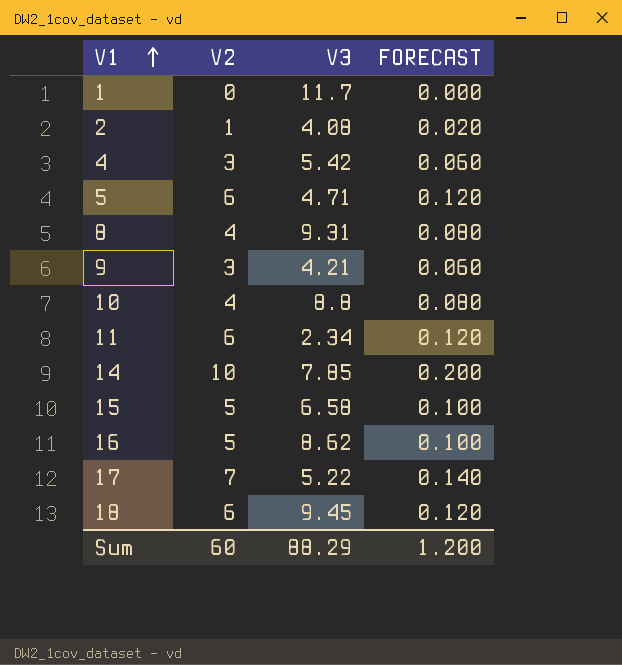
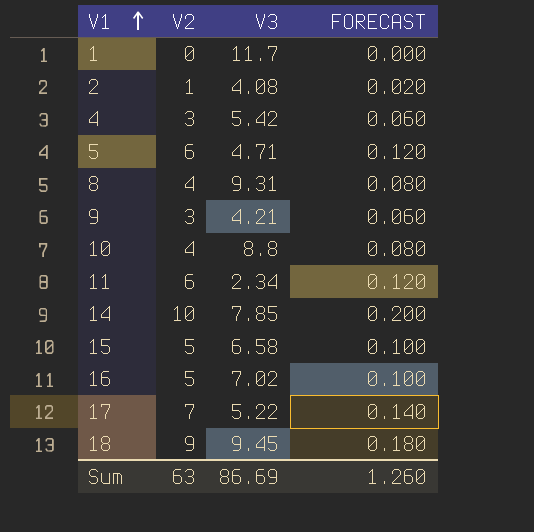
16 | V3: 8.62 -> 7.02
18 | V2: 6 -> 9
18 | FORECAST: 0.120 -> 0.180
Sum | V2: 60 -> 63
Sum | V3: 88.29 -> 86.69
Sum | FORECAST: 1.200 -> 1.260

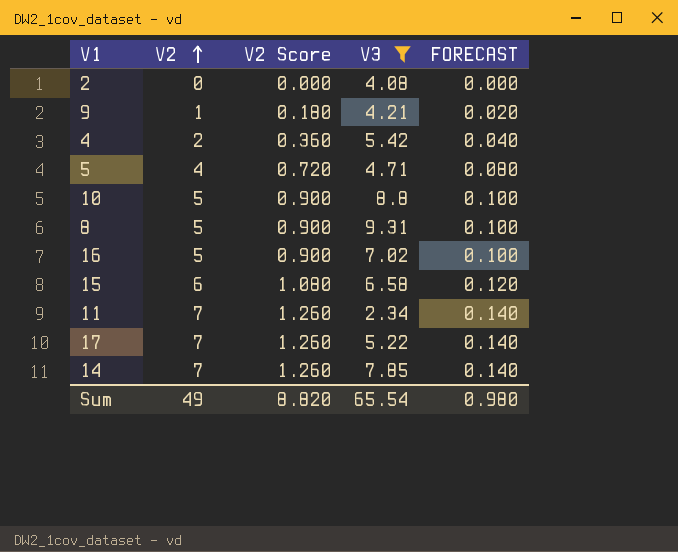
filter: none -> V3 <= 9.31
row order: V1 ascending -> V2 ascending
column V2 Score | formula: none -> [V2] * 0.18
2 | V2: 1 -> 0
2 | FORECAST: 0.020 -> 0.000
9 | V2: 3 -> 1
9 | FORECAST: 0.060 -> 0.020
4 | V2: 3 -> 2
4 | FORECAST: 0.060 -> 0.040
5 | V2: 6 -> 4
5 | FORECAST: 0.120 -> 0.080
10 | V2: 4 -> 5
10 | FORECAST: 0.080 -> 0.100
8 | V2: 4 -> 5
8 | FORECAST: 0.080 -> 0.100
15 | V2: 5 -> 6
15 | FORECAST: 0.100 -> 0.120
11 | V2: 6 -> 7
11 | FORECAST: 0.120 -> 0.140
14 | V2: 10 -> 7
14 | FORECAST: 0.200 -> 0.140
Sum | V2: 63 -> 49
Sum | V3: 86.69 -> 65.54
Sum | FORECAST: 1.260 -> 0.980

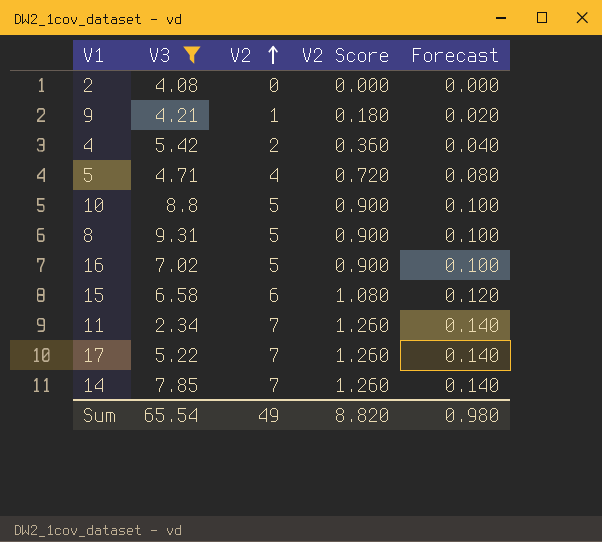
column V3 | position: 4 -> 2
column name: FORECAST -> Forecast

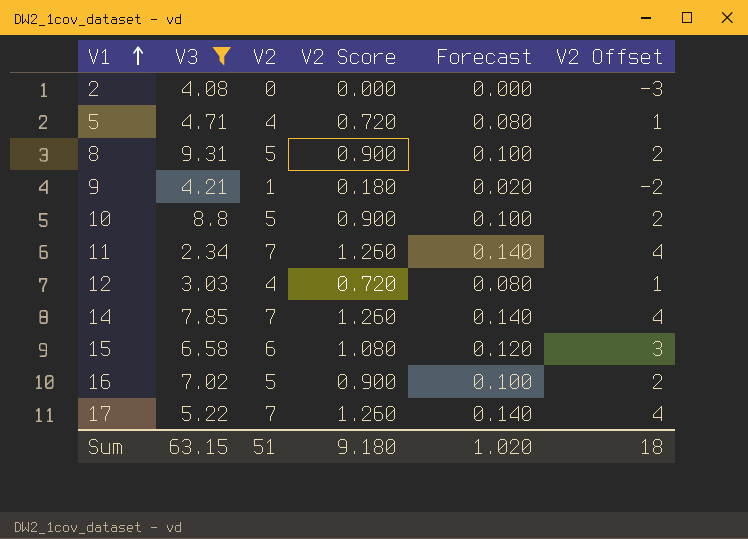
row order: V2 ascending -> V1 ascending
column V2 Offset | formula: none -> [V2] - 3
row 4: 5.42 | 2 | 0.360 | 0.040 -> none
row 12: none -> 3.03 | 4 | 0.720 | 0.080 | 1
Sum | V3: 65.54 -> 63.15
Sum | V2: 49 -> 51
Sum | V2 Score: 8.820 -> 9.180
Sum | Forecast: 0.980 -> 1.020

